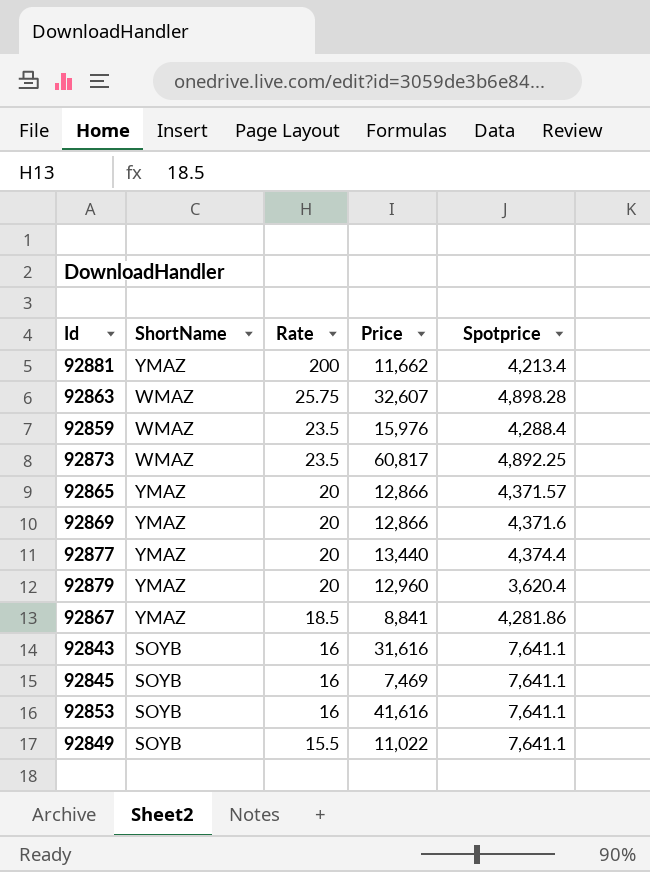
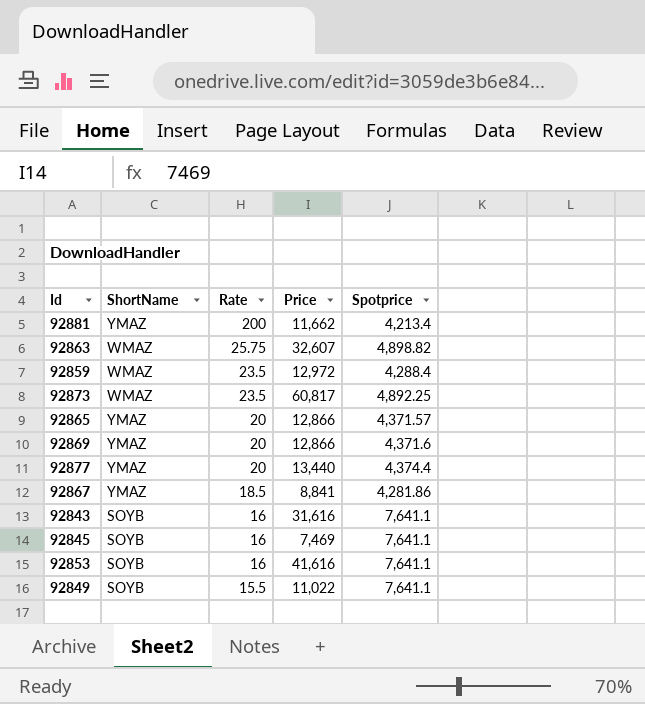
row 92879: YMAZ | 20 | 12,960 | 3,620.4 -> none
92863 | Spotprice: 4,898.28 -> 4,898.82
92859 | Price: 15,976 -> 12,972

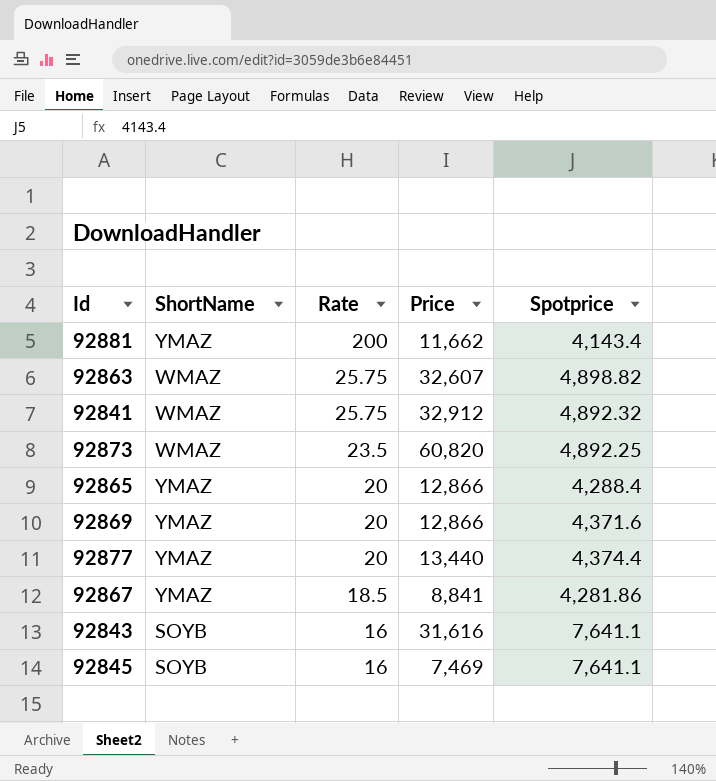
row 92859: WMAZ | 23.5 | 12,972 | 4,288.4 -> none
row 92853: SOYB | 16 | 41,616 | 7,641.1 -> none
row 92849: SOYB | 15.5 | 11,022 | 7,641.1 -> none
92881 | Spotprice: 4,213.4 -> 4,143.4
row 92841: none -> WMAZ | 25.75 | 32,912 | 4,892.32
92873 | Price: 60,817 -> 60,820
92865 | Spotprice: 4,371.57 -> 4,288.4

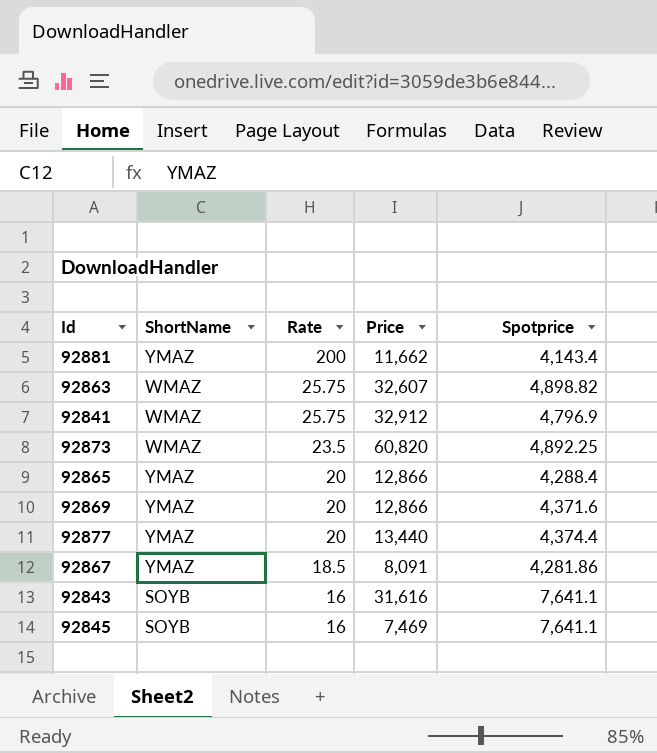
92841 | Spotprice: 4,892.32 -> 4,796.9
92867 | Price: 8,841 -> 8,091

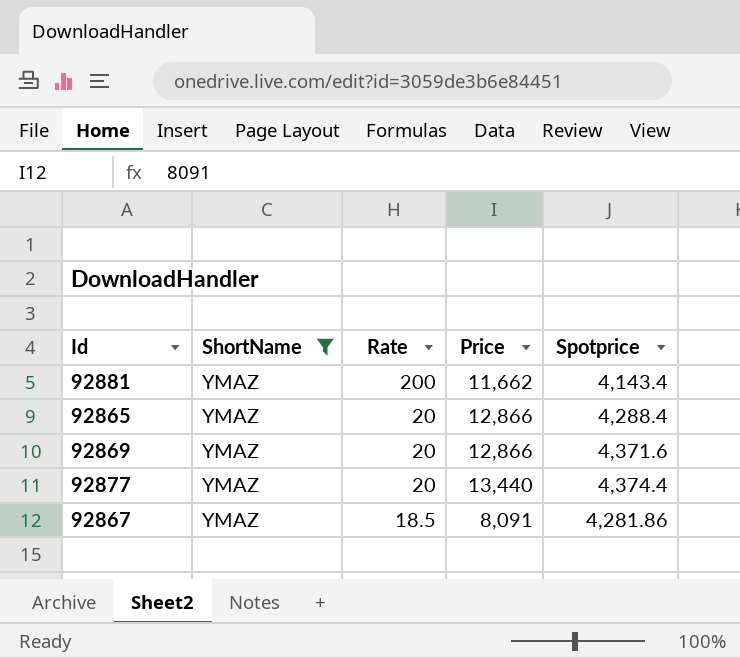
filter: none -> ShortName = YMAZ

